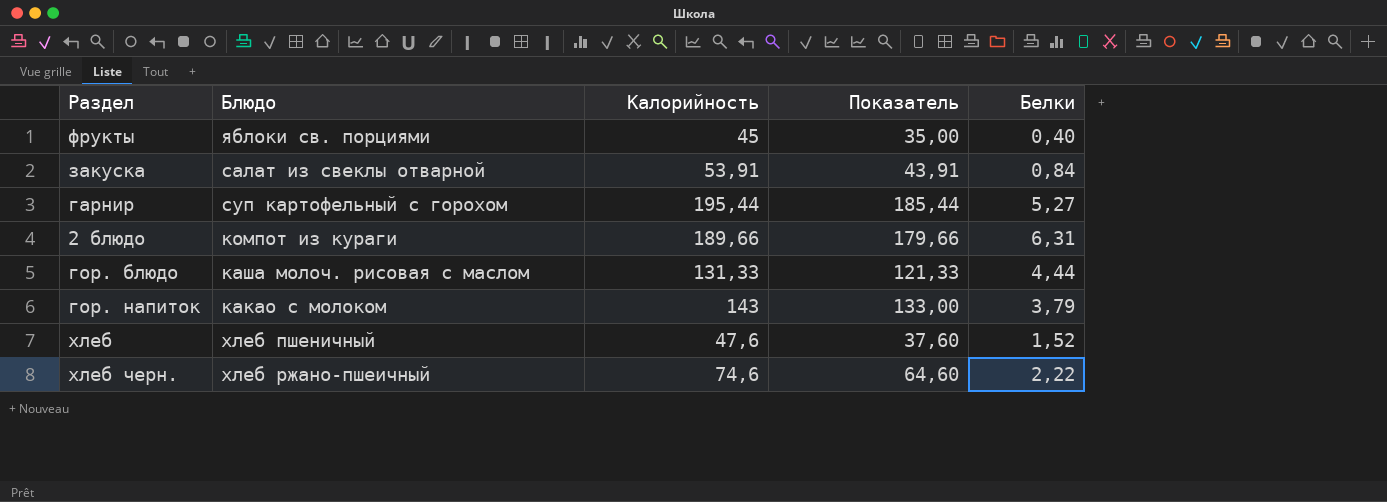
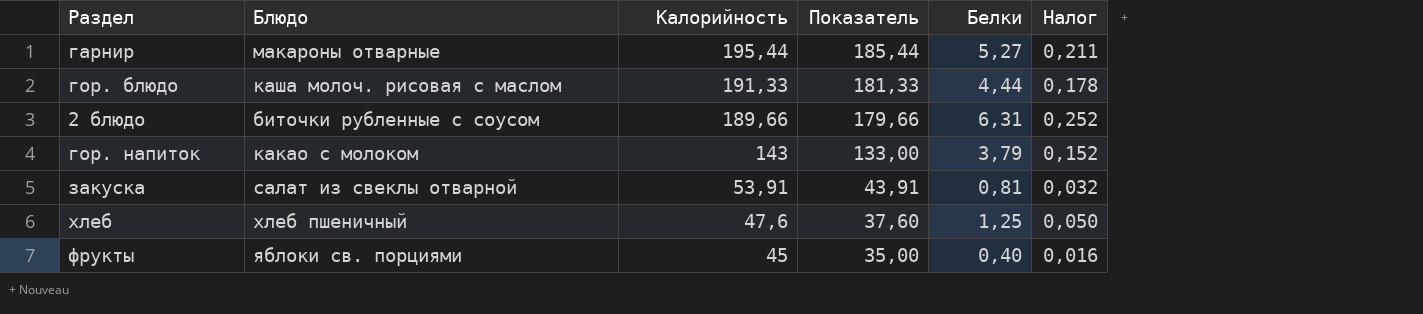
row order: none -> Калорийность descending
column Налог | formula: none -> [Белки] * 0,04
row хлеб черн.: хлеб ржано-пшеичный | 74,6 | 64,60 | 2,22 -> none
гарнир | Блюдо: суп картофельный с горохом -> макароны отварные
гор. блюдо | Калорийность: 131,33 -> 191,33
гор. блюдо | Показатель: 121,33 -> 181,33
2 блюдо | Блюдо: компот из кураги -> биточки рубленные с соусом
закуска | Белки: 0,84 -> 0,81
хлеб | Белки: 1,52 -> 1,25

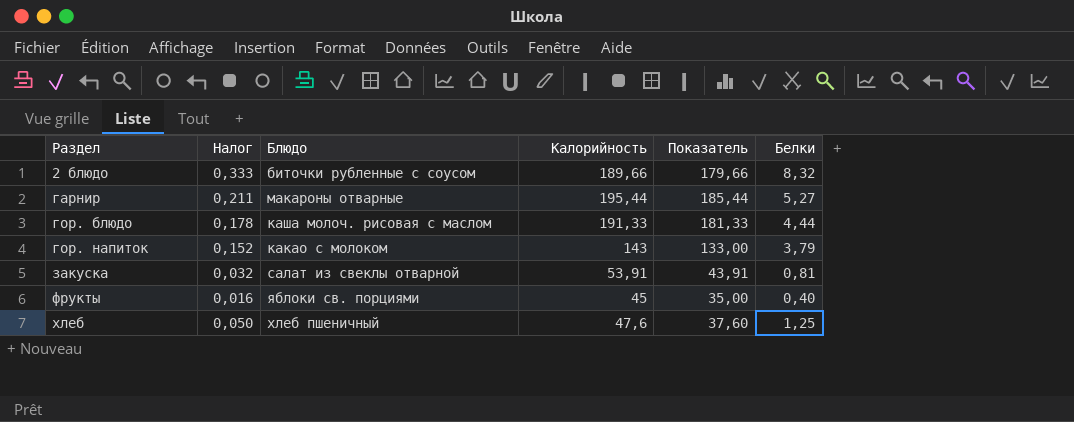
row order: Калорийность descending -> Раздел ascending
column Налог | position: 6 -> 2
2 блюдо | Налог: 0,252 -> 0,333
2 блюдо | Белки: 6,31 -> 8,32

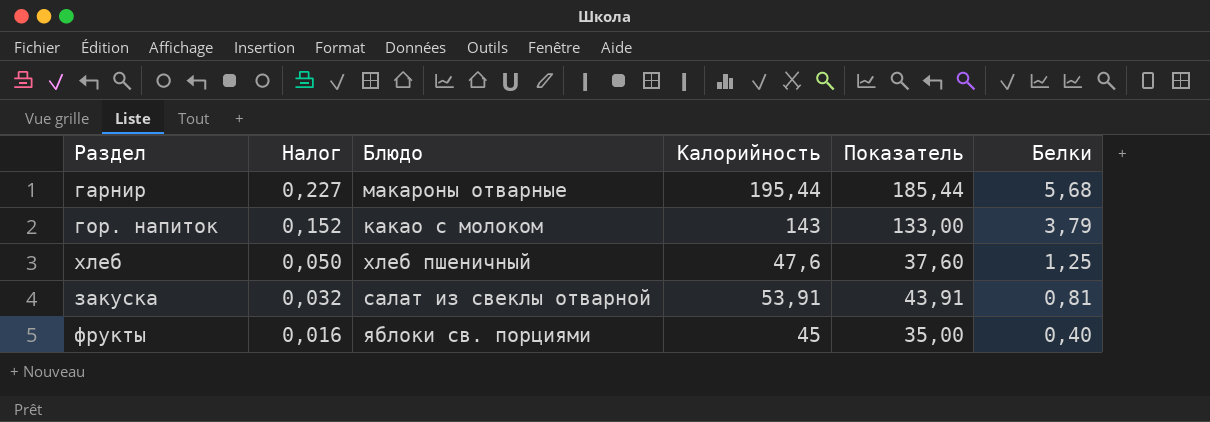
row order: Раздел ascending -> Налог descending
row 2 блюдо: 0,333 | биточки рубленные с соусом | 189,66 | 179,66 | 8,32 -> none
row гор. блюдо: 0,178 | каша молоч. рисовая с маслом | 191,33 | 181,33 | 4,44 -> none
гарнир | Налог: 0,211 -> 0,227
гарнир | Белки: 5,27 -> 5,68

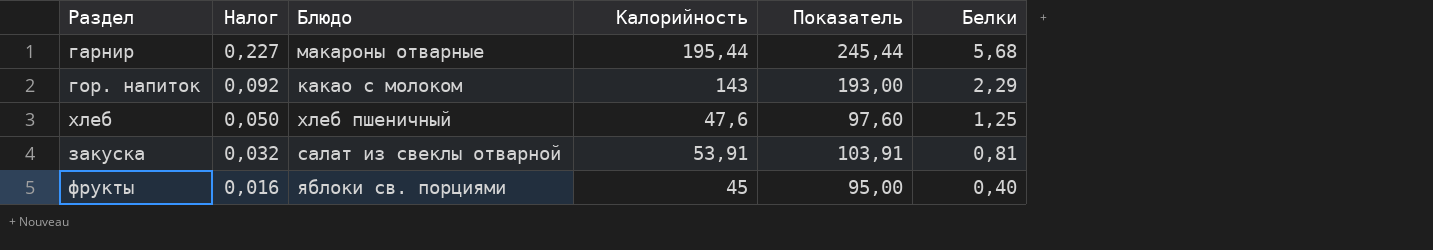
column Показатель | formula: [Калорийность] - 10 -> [Калорийность] + 50
гор. напиток | Налог: 0,152 -> 0,092
гор. напиток | Белки: 3,79 -> 2,29

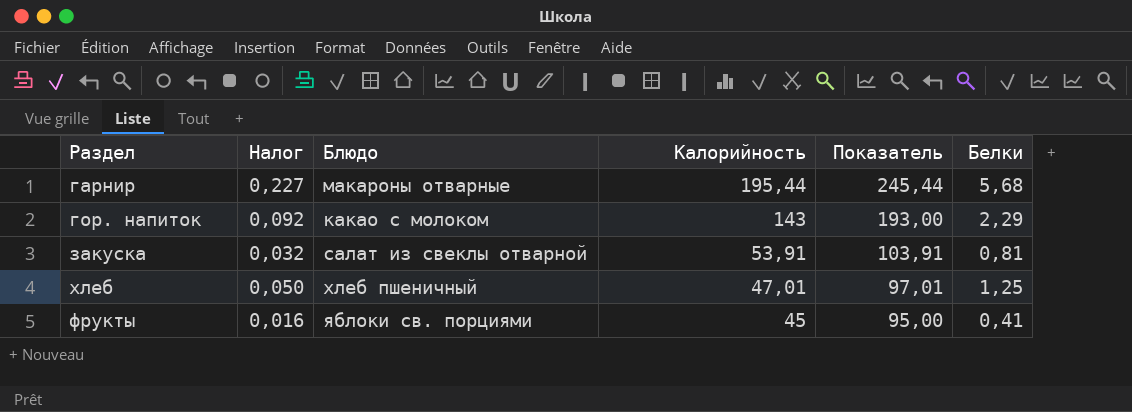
row order: Налог descending -> Калорийность descending
хлеб | Калорийность: 47,6 -> 47,01
хлеб | Показатель: 97,60 -> 97,01
фрукты | Белки: 0,40 -> 0,41

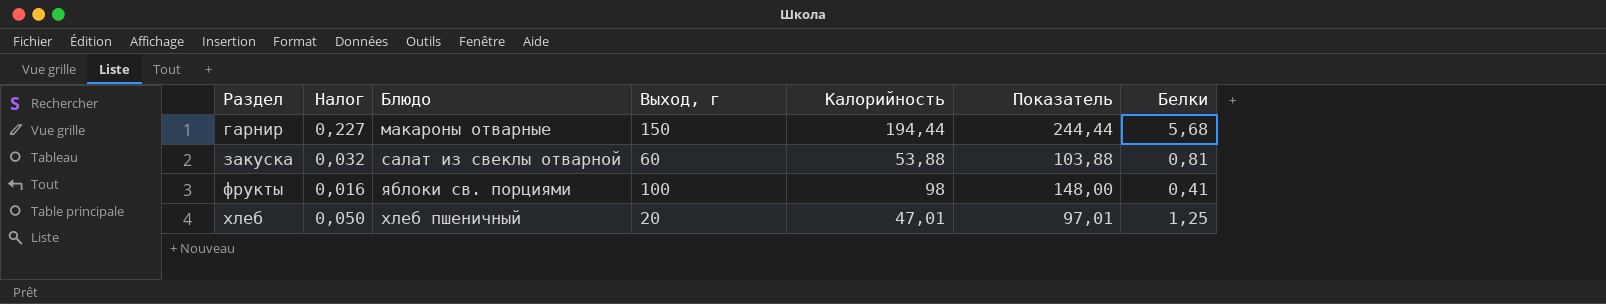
row order: Калорийность descending -> Раздел ascending
column Выход, г | position: none -> 4
row гор. напиток: 0,092 | какао с молоком | 143 | 193,00 | 2,29 -> none
гарнир | Калорийность: 195,44 -> 194,44
гарнир | Показатель: 245,44 -> 244,44
закуска | Калорийность: 53,91 -> 53,88
закуска | Показатель: 103,91 -> 103,88
фрукты | Калорийность: 45 -> 98
фрукты | Показатель: 95,00 -> 148,00

